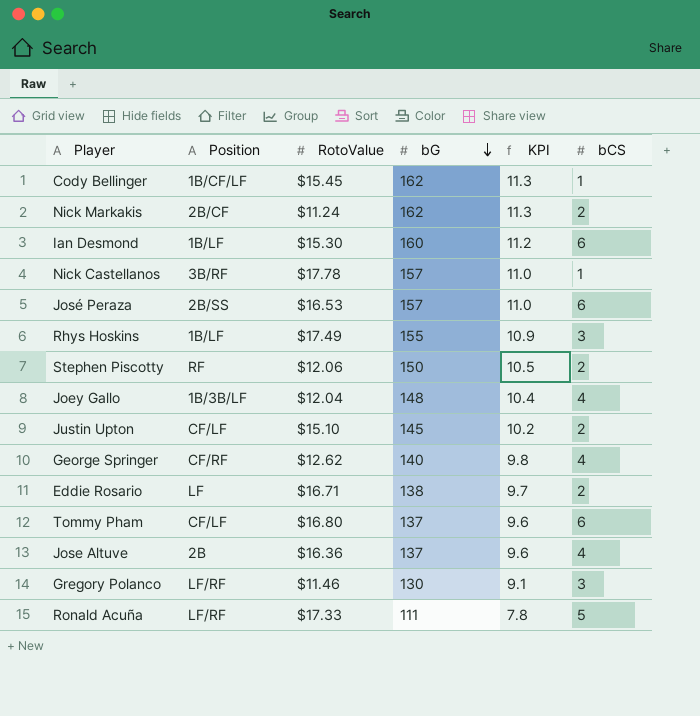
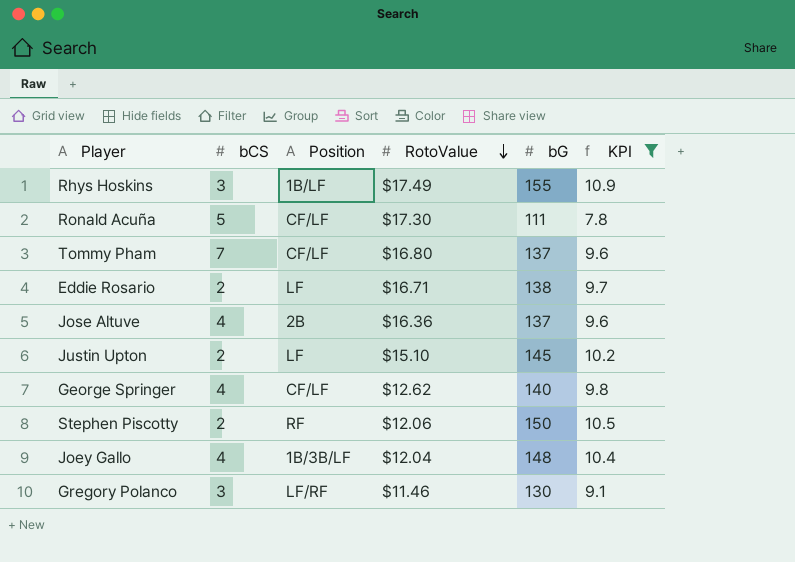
filter: none -> KPI <= 10.9
row order: bG descending -> RotoValue descending
column bCS | position: 6 -> 2
Ronald Acuña | Position: LF/RF -> CF/LF
Ronald Acuña | RotoValue: $17.33 -> $17.30
Tommy Pham | bCS: 6 -> 7
Justin Upton | Position: CF/LF -> LF
George Springer | Position: CF/RF -> CF/LF

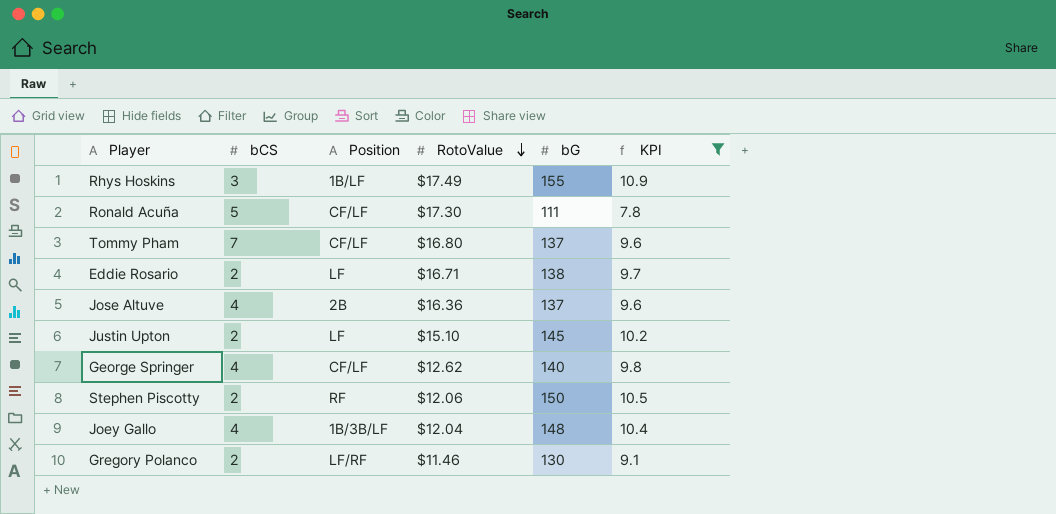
Gregory Polanco | bCS: 3 -> 2

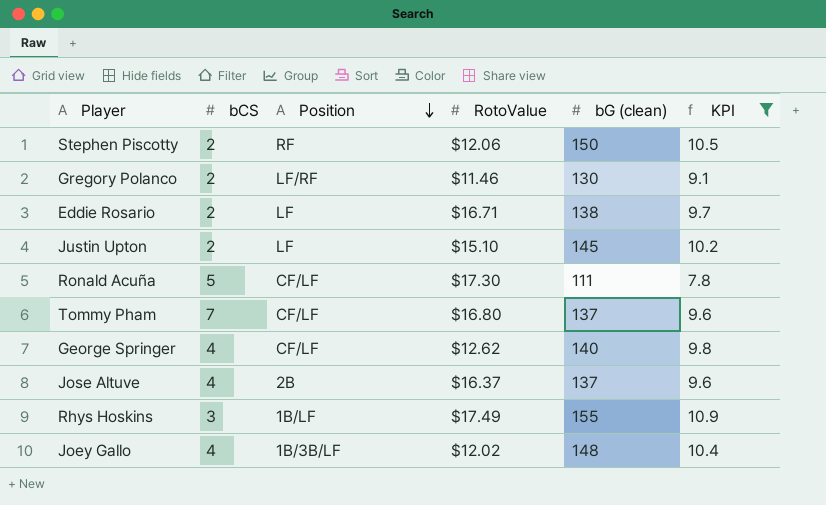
row order: RotoValue descending -> Position descending
column name: bG -> bG (clean)
Jose Altuve | RotoValue: $16.36 -> $16.37
Joey Gallo | RotoValue: $12.04 -> $12.02

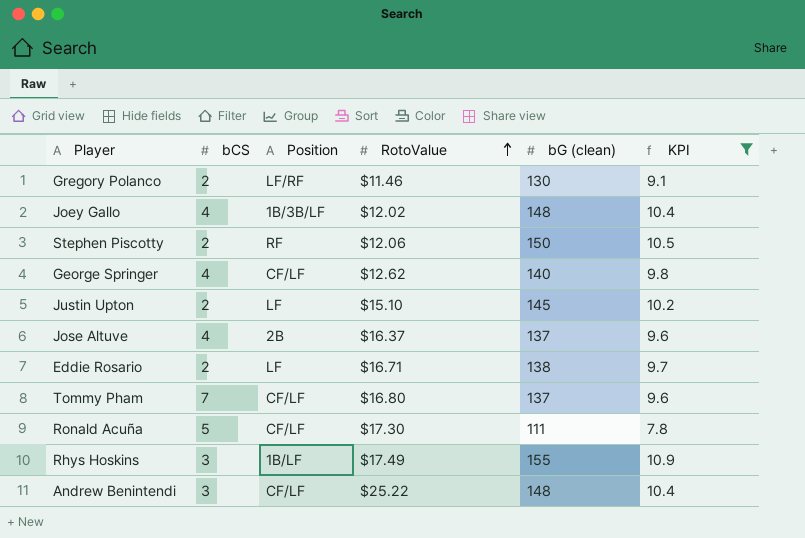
row order: Position descending -> RotoValue ascending
row Andrew Benintendi: none -> 3 | CF/LF | $25.22 | 148 | 10.4

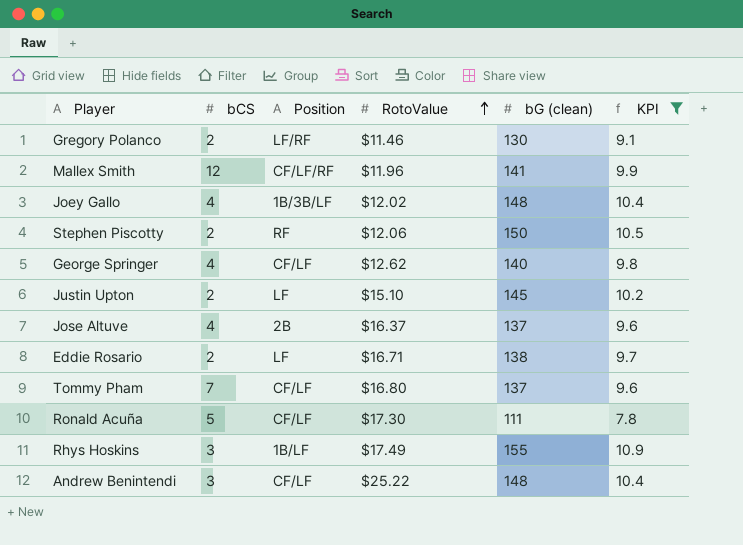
row Mallex Smith: none -> 12 | CF/LF/RF | $11.96 | 141 | 9.9

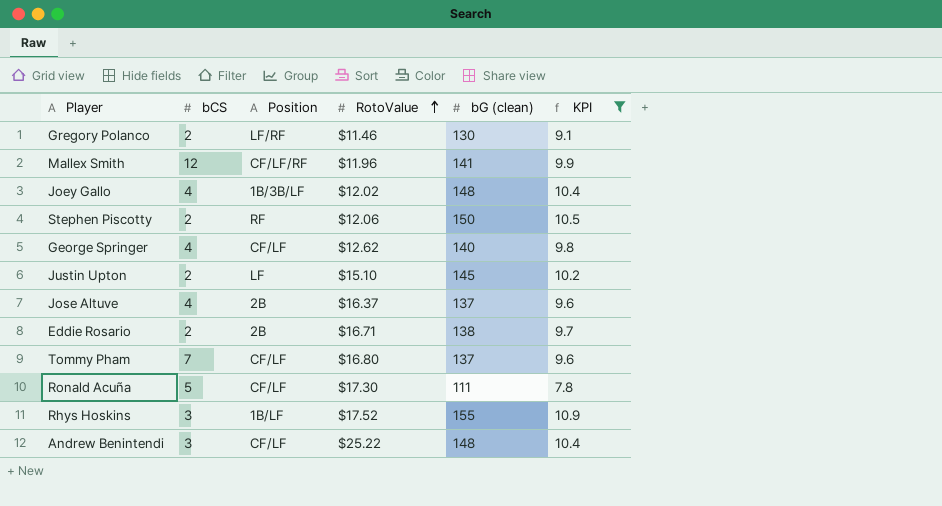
Eddie Rosario | Position: LF -> 2B
Rhys Hoskins | RotoValue: $17.49 -> $17.52

